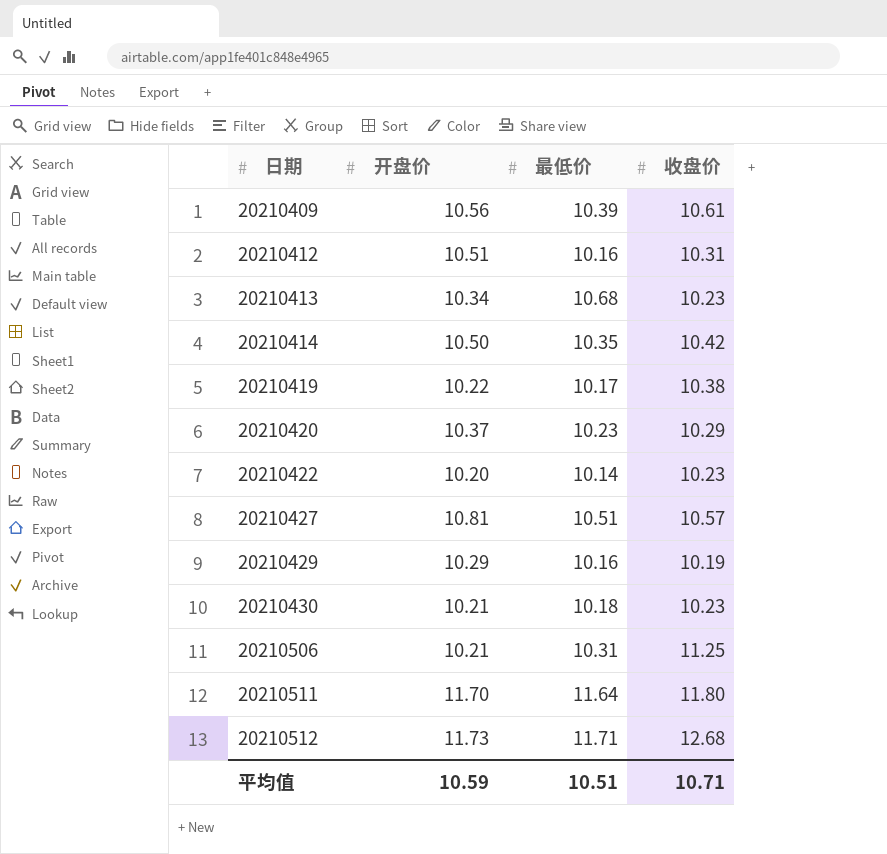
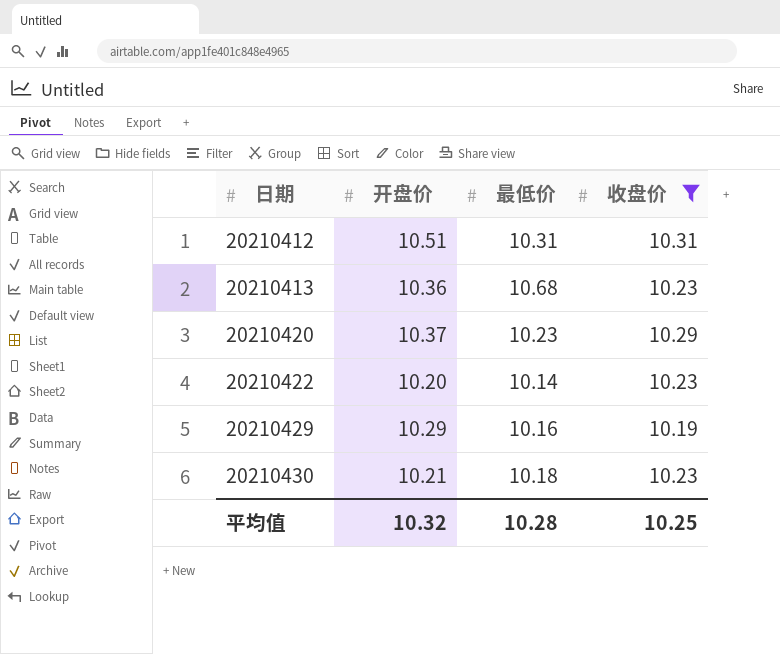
filter: none -> 收盘价 <= 10.31
20210412 | 最低价: 10.16 -> 10.31
20210413 | 开盘价: 10.34 -> 10.36
平均值 | 开盘价: 10.59 -> 10.32
平均值 | 最低价: 10.51 -> 10.28
平均值 | 收盘价: 10.71 -> 10.25

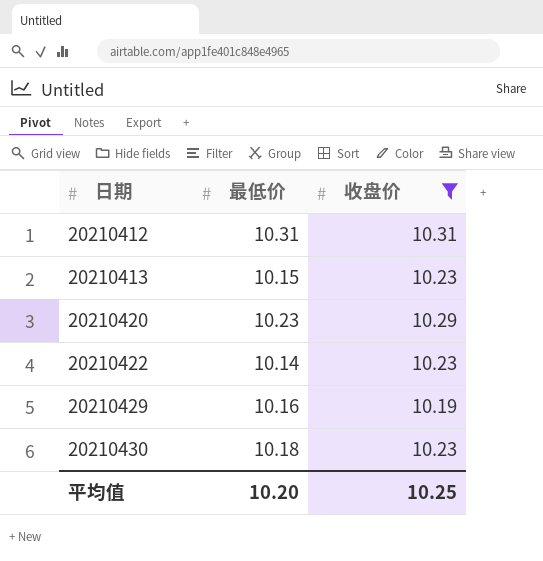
column 开盘价 | position: 2 -> none
20210413 | 最低价: 10.68 -> 10.15
平均值 | 最低价: 10.28 -> 10.20

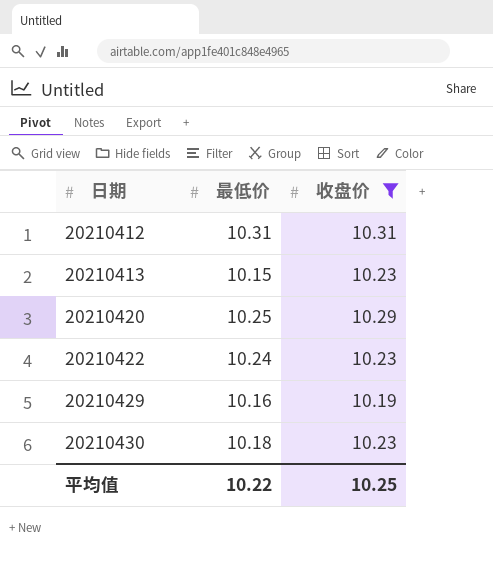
20210420 | 最低价: 10.23 -> 10.25
20210422 | 最低价: 10.14 -> 10.24
平均值 | 最低价: 10.20 -> 10.22

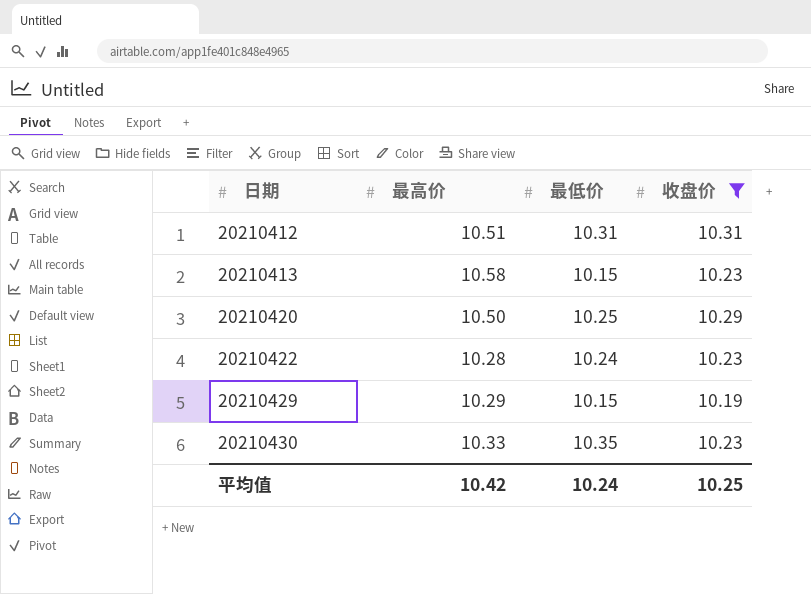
column 最高价 | position: none -> 2
20210429 | 最低价: 10.16 -> 10.15
20210430 | 最低价: 10.18 -> 10.35
平均值 | 最低价: 10.22 -> 10.24

